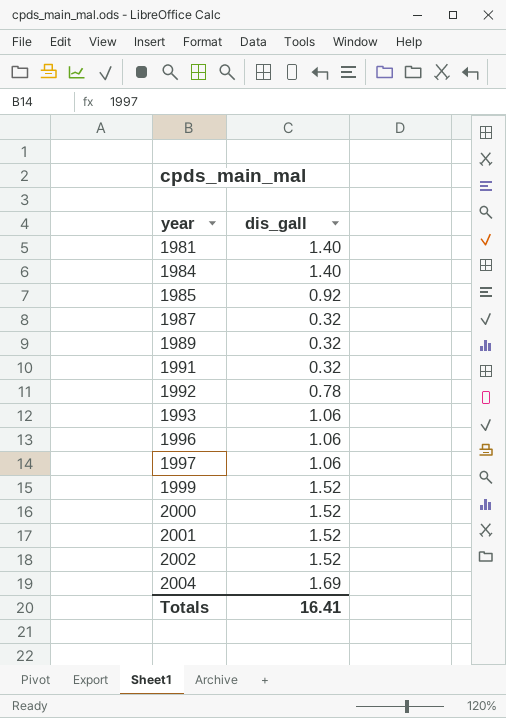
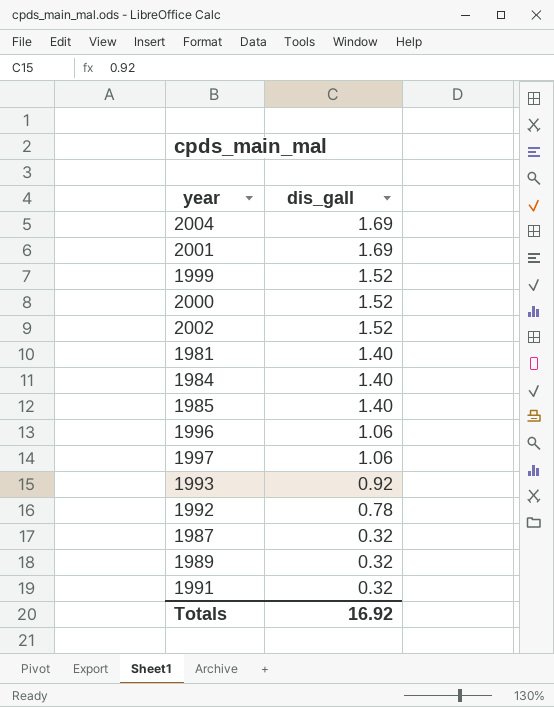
row order: year ascending -> dis_gall descending
2001 | dis_gall: 1.52 -> 1.69
1985 | dis_gall: 0.92 -> 1.40
1993 | dis_gall: 1.06 -> 0.92
Totals | dis_gall: 16.41 -> 16.92

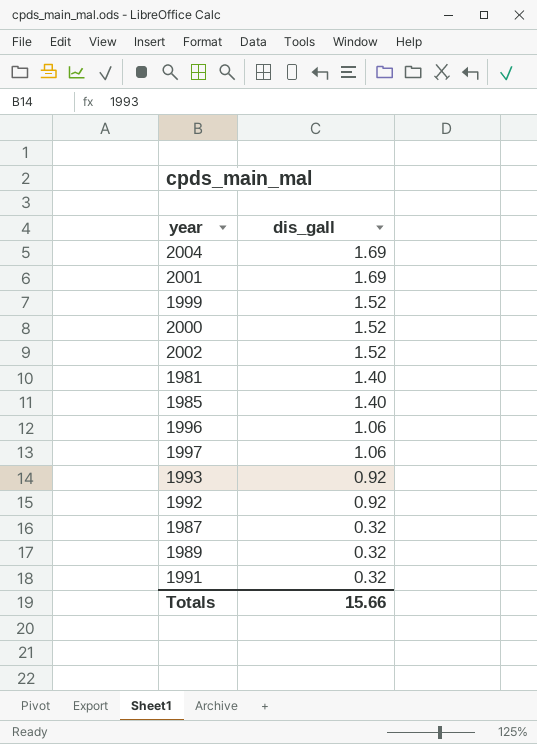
row 1984: 1.40 -> none
1992 | dis_gall: 0.78 -> 0.92
Totals | dis_gall: 16.92 -> 15.66

